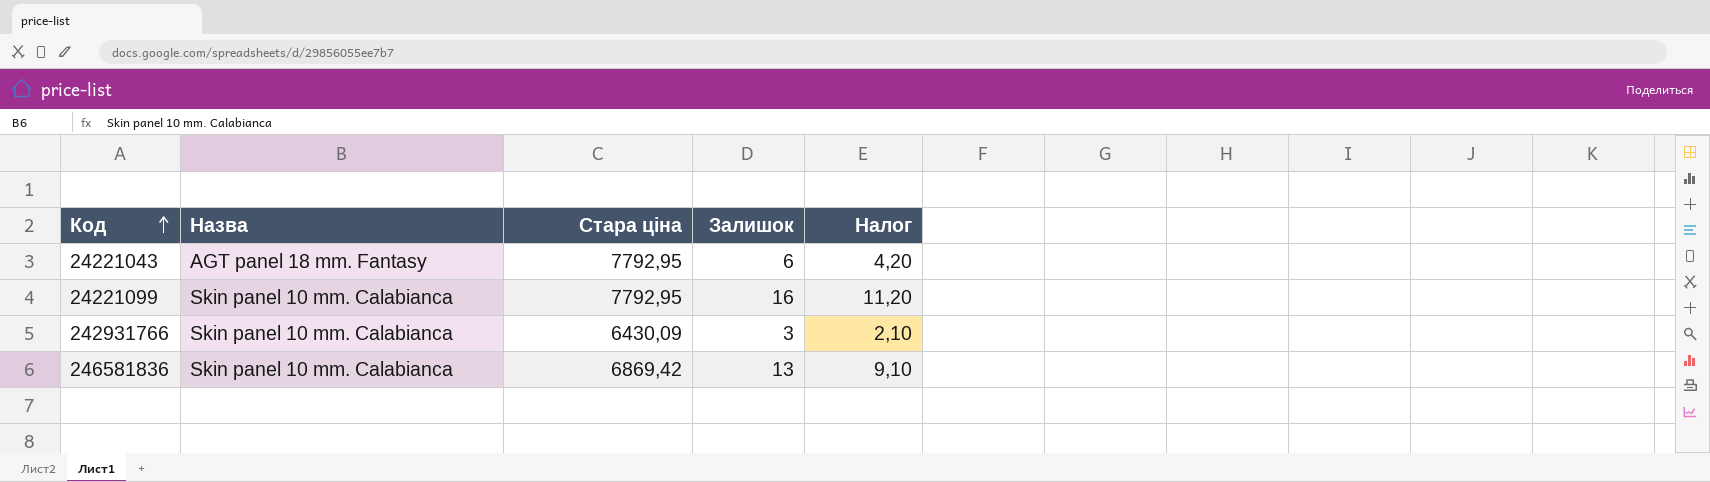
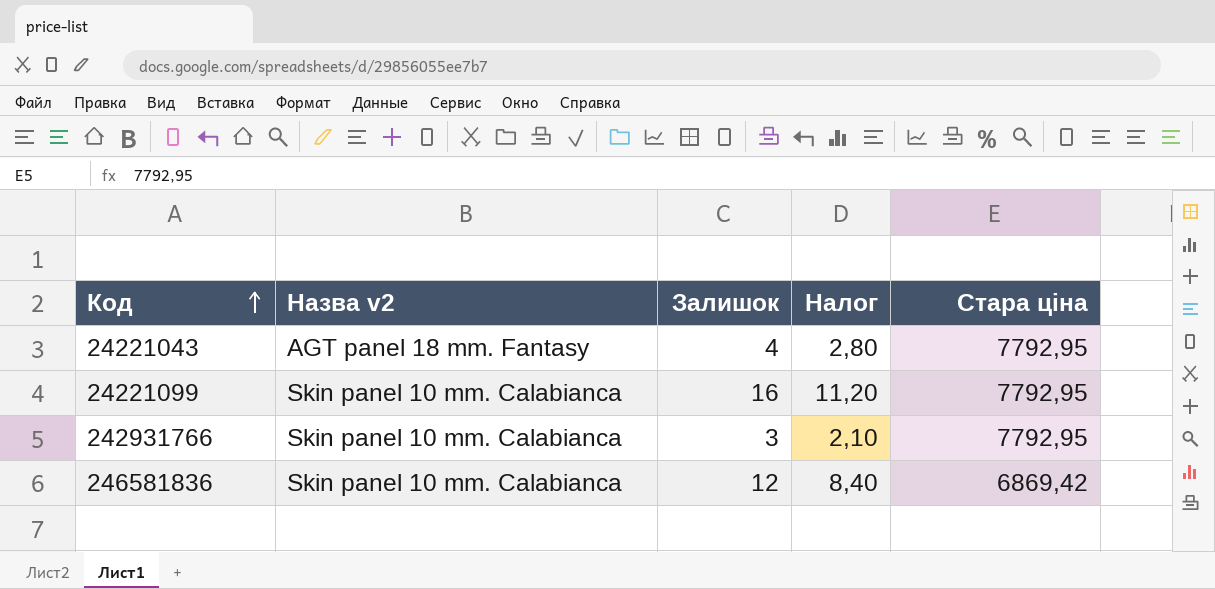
column name: Назва -> Назва v2
column Стара ціна | position: 3 -> 5
24221043 | Залишок: 6 -> 4
24221043 | Налог: 4,20 -> 2,80
242931766 | Стара ціна: 6430,09 -> 7792,95
246581836 | Залишок: 13 -> 12
246581836 | Налог: 9,10 -> 8,40

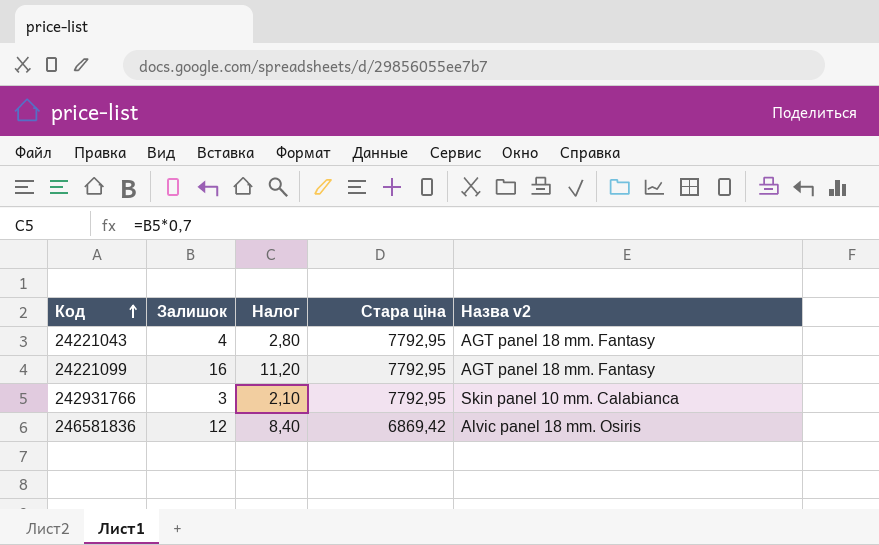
column Назва v2 | position: 2 -> 5
24221099 | Назва v2: Skin panel 10 mm. Calabianca -> AGT panel 18 mm. Fantasy
246581836 | Назва v2: Skin panel 10 mm. Calabianca -> Alvic panel 18 mm. Osiris

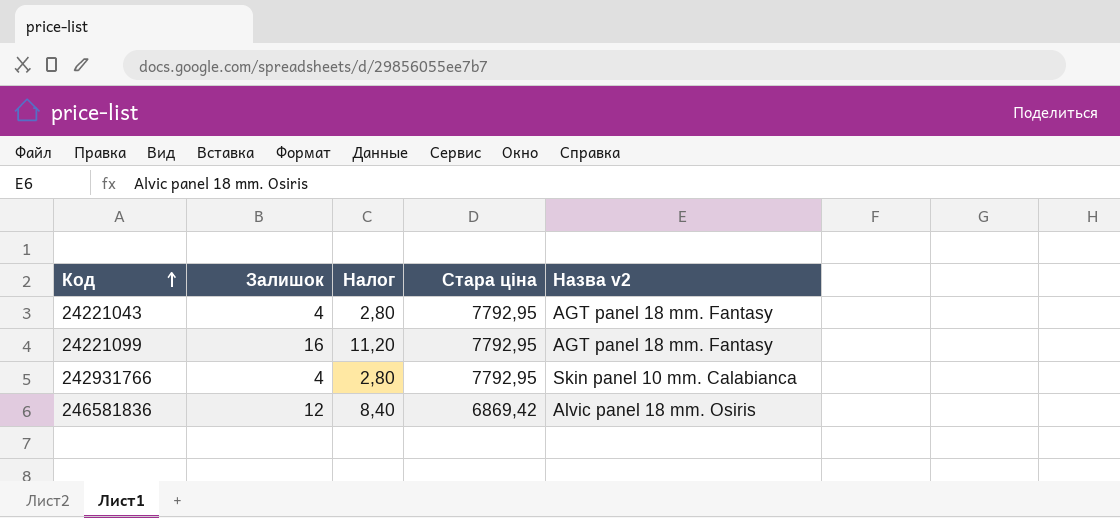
242931766 | Залишок: 3 -> 4
242931766 | Налог: 2,10 -> 2,80

